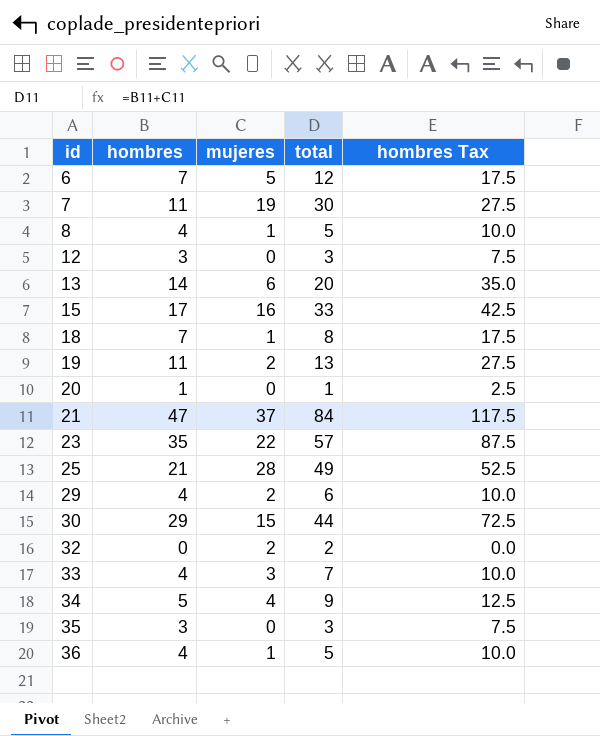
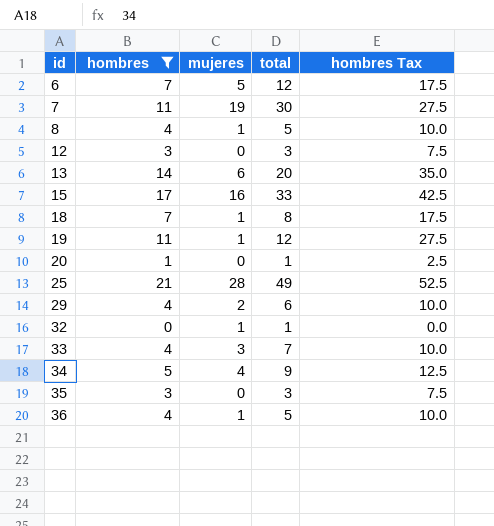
filter: none -> hombres <= 21
19 | mujeres: 2 -> 1
19 | total: 13 -> 12
32 | mujeres: 2 -> 1
32 | total: 2 -> 1

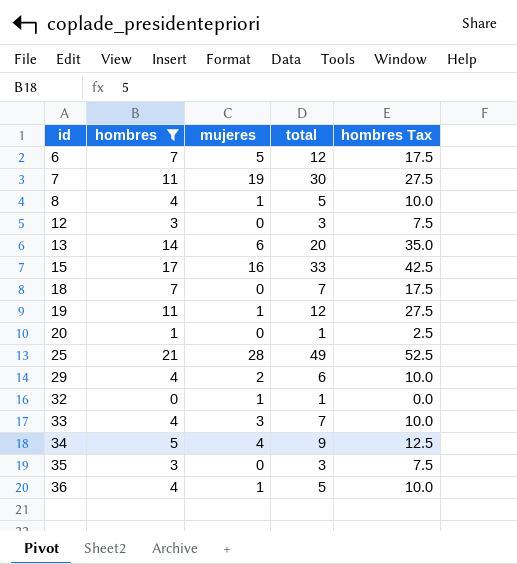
18 | mujeres: 1 -> 0
18 | total: 8 -> 7

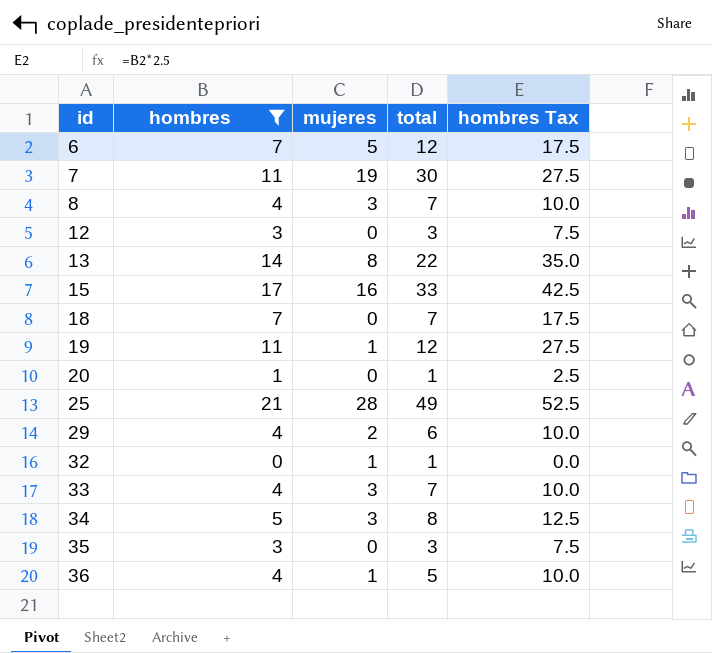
8 | mujeres: 1 -> 3
8 | total: 5 -> 7
13 | mujeres: 6 -> 8
13 | total: 20 -> 22
34 | mujeres: 4 -> 3
34 | total: 9 -> 8

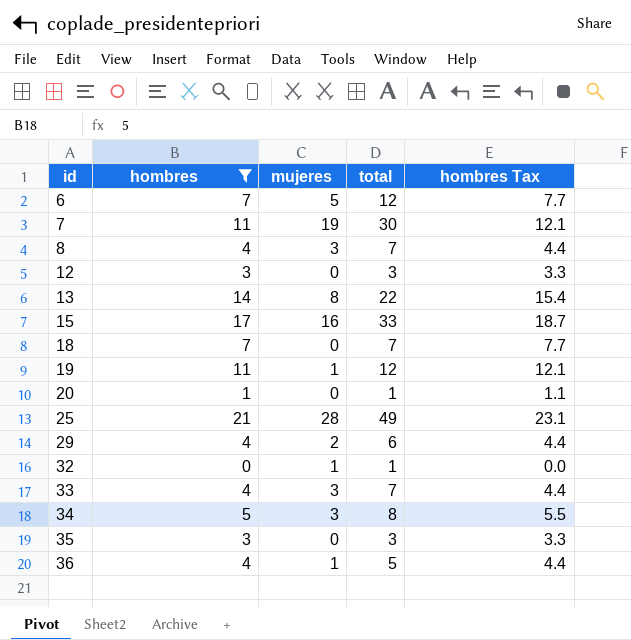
column hombres Tax | formula: [hombres] * 2.5 -> [hombres] * 1.1

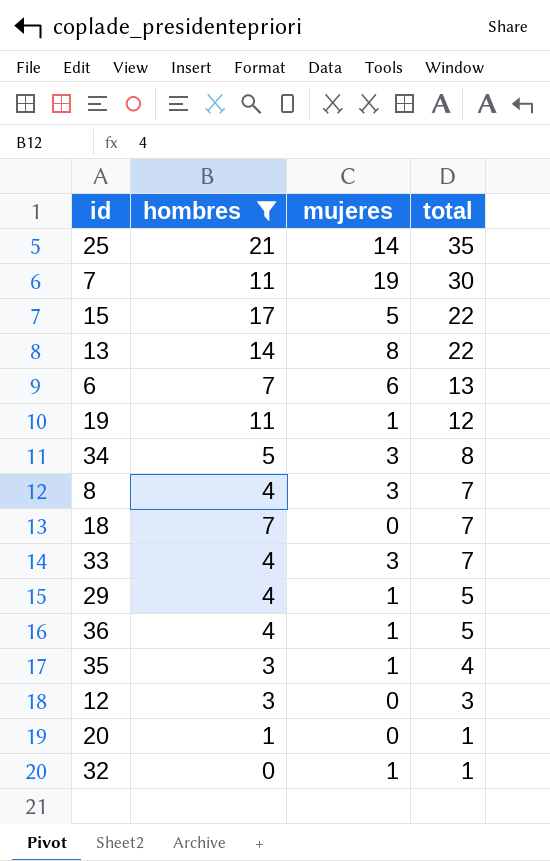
row order: id ascending -> total descending
column hombres Tax | formula: [hombres] * 1.1 -> none
25 | mujeres: 28 -> 14
25 | total: 49 -> 35
15 | mujeres: 16 -> 5
15 | total: 33 -> 22
6 | mujeres: 5 -> 6
6 | total: 12 -> 13
29 | mujeres: 2 -> 1
29 | total: 6 -> 5
35 | mujeres: 0 -> 1
35 | total: 3 -> 4

